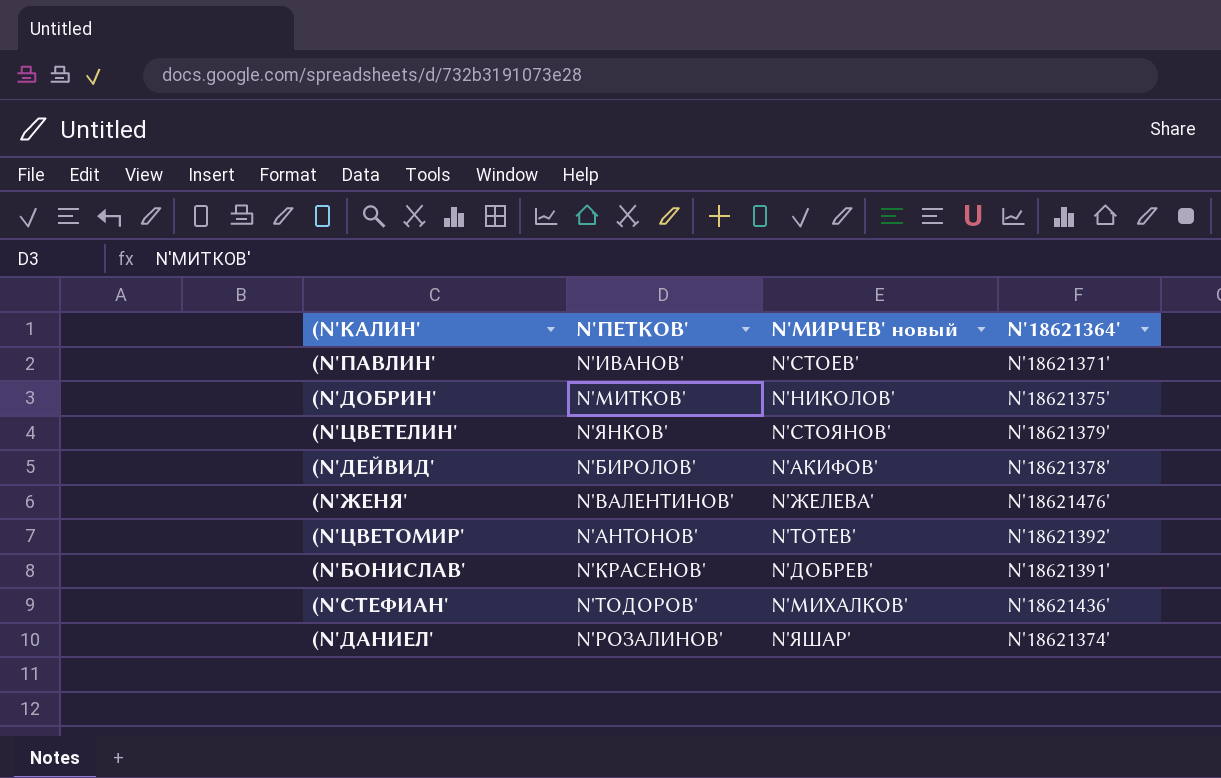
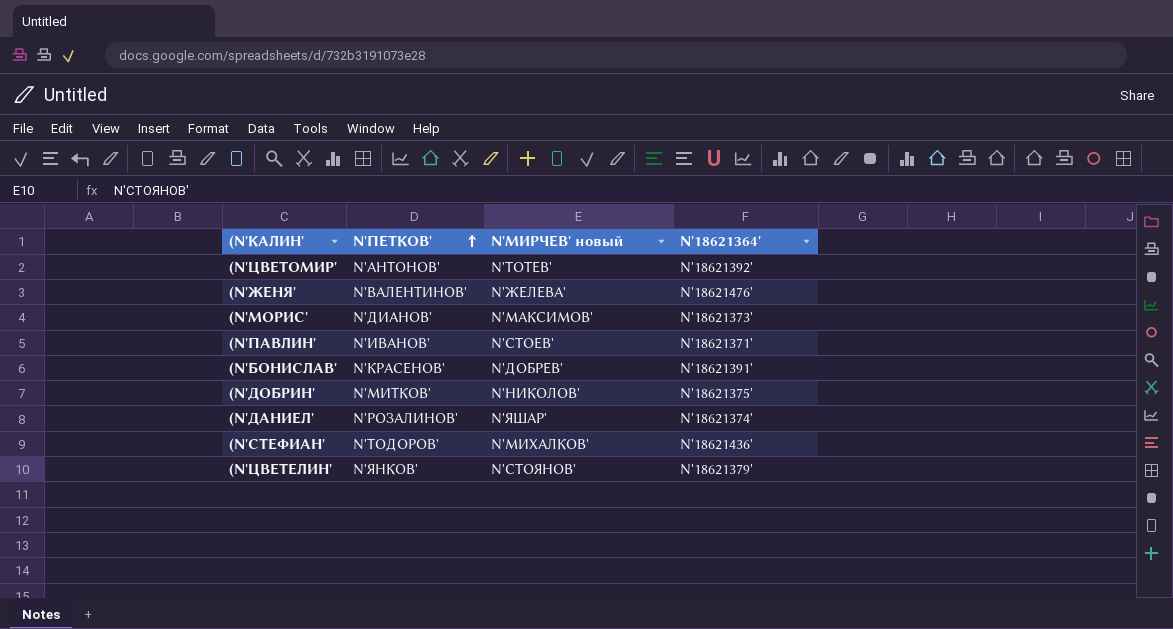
row order: none -> N'ПЕТКОВ' ascending
row (N'ДЕЙВИД': N'БИРОЛОВ' | N'АКИФОВ' | N'18621378' -> none
row (N'МОРИС': none -> N'ДИАНОВ' | N'МАКСИМОВ' | N'18621373'

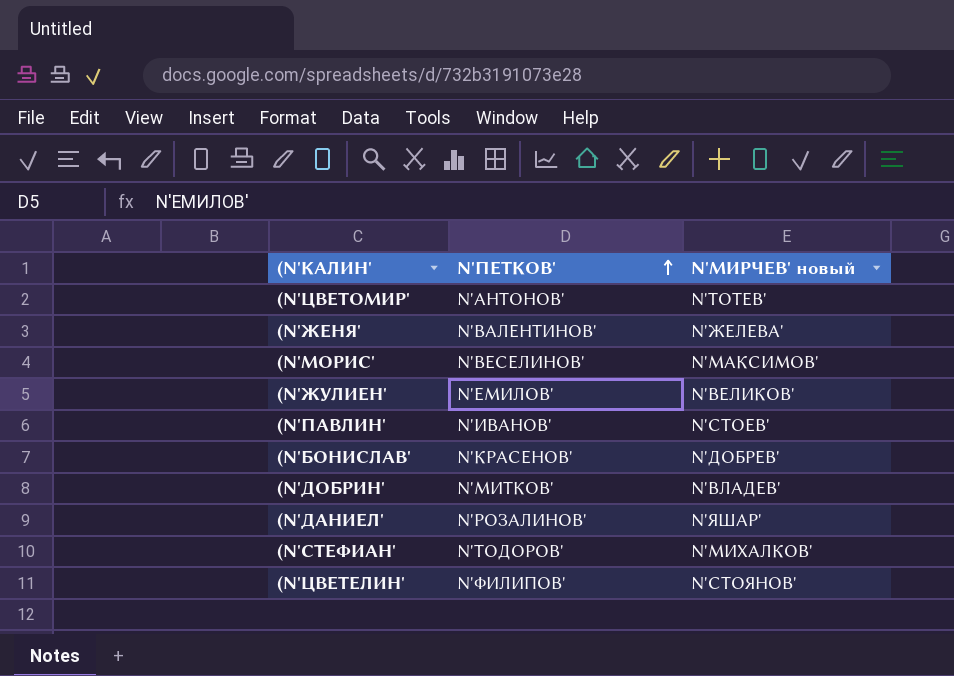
column N'18621364' | position: 4 -> none
(N'МОРИС' | N'ПЕТКОВ': N'ДИАНОВ' -> N'ВЕСЕЛИНОВ'
row (N'ЖУЛИЕН': none -> N'ЕМИЛОВ' | N'ВЕЛИКОВ'
(N'ДОБРИН' | N'МИРЧЕВ' новый: N'НИКОЛОВ' -> N'ВЛАДЕВ'
(N'ЦВЕТЕЛИН' | N'ПЕТКОВ': N'ЯНКОВ' -> N'ФИЛИПОВ'

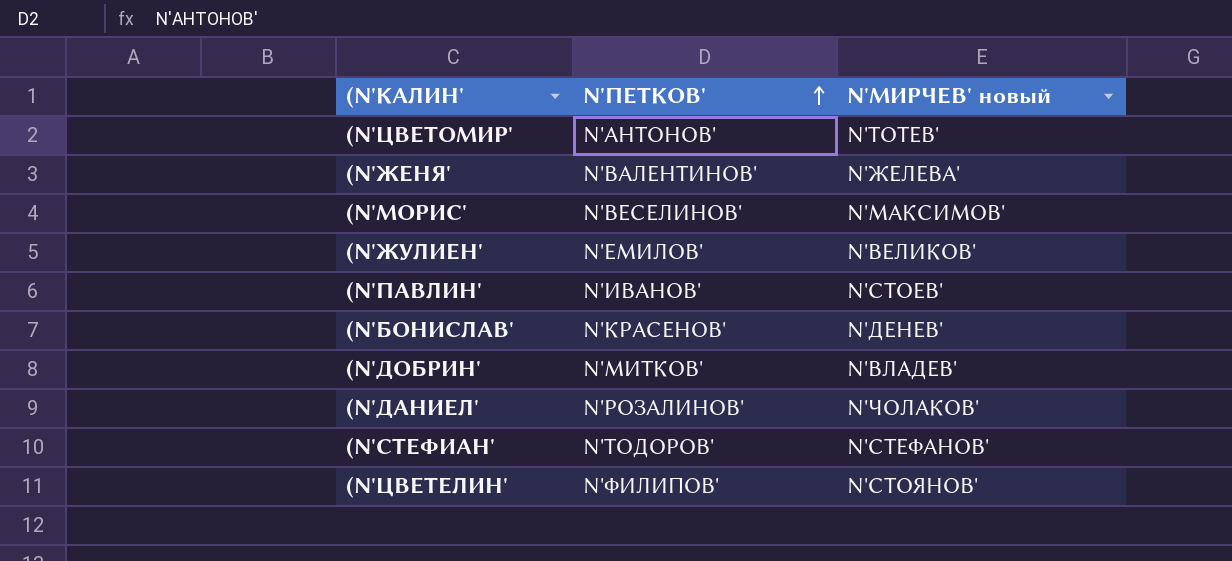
(N'БОНИСЛАВ' | N'МИРЧЕВ' новый: N'ДОБРЕВ' -> N'ДЕНЕВ'
(N'ДАНИЕЛ' | N'МИРЧЕВ' новый: N'ЯШАР' -> N'ЧОЛАКОВ'
(N'СТЕФИАН' | N'МИРЧЕВ' новый: N'МИХАЛКОВ' -> N'СТЕФАНОВ'

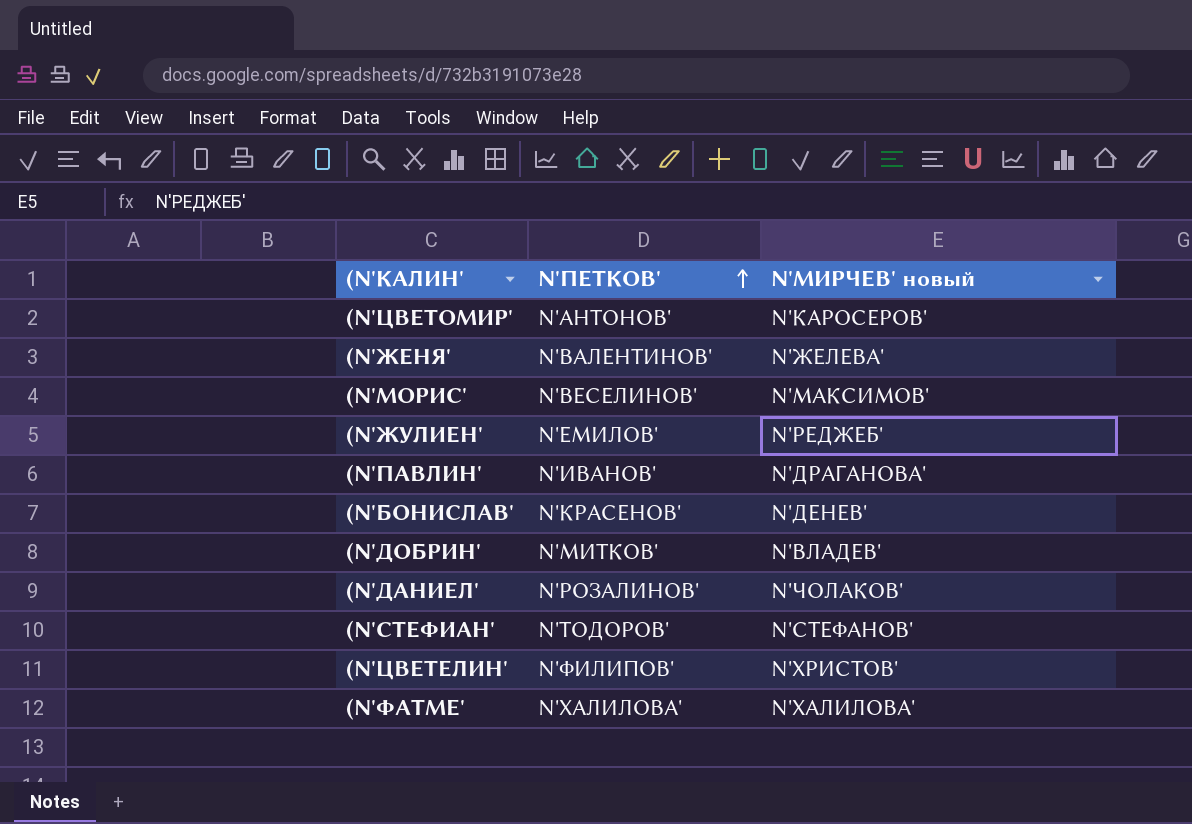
(N'ЦВЕТОМИР' | N'МИРЧЕВ' новый: N'ТОТЕВ' -> N'КАРОСЕРОВ'
(N'ЖУЛИЕН' | N'МИРЧЕВ' новый: N'ВЕЛИКОВ' -> N'РЕДЖЕБ'
(N'ПАВЛИН' | N'МИРЧЕВ' новый: N'СТОЕВ' -> N'ДРАГАНОВА'
(N'ЦВЕТЕЛИН' | N'МИРЧЕВ' новый: N'СТОЯНОВ' -> N'ХРИСТОВ'
row (N'ФАТМЕ': none -> N'ХАЛИЛОВА' | N'ХАЛИЛОВА'

